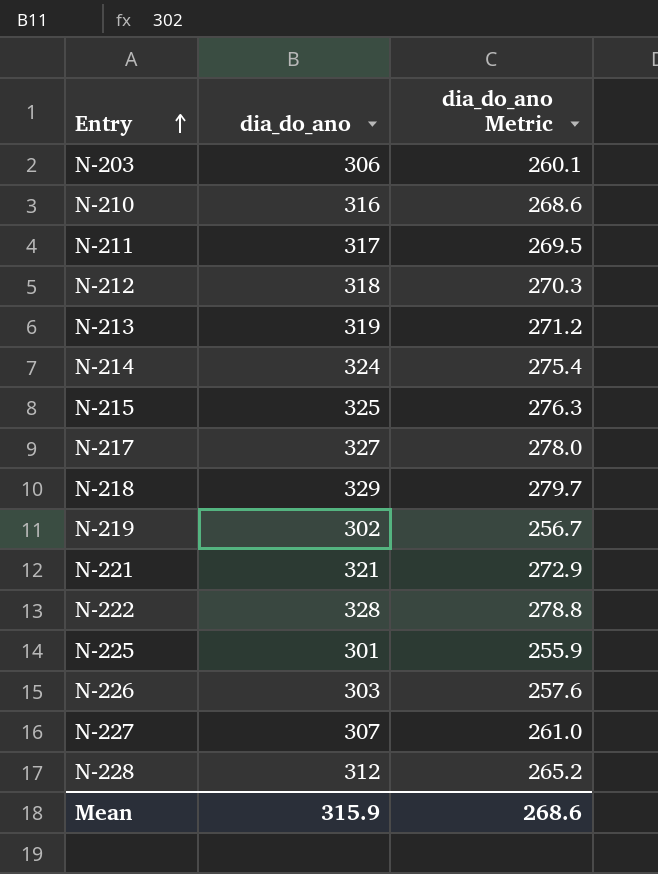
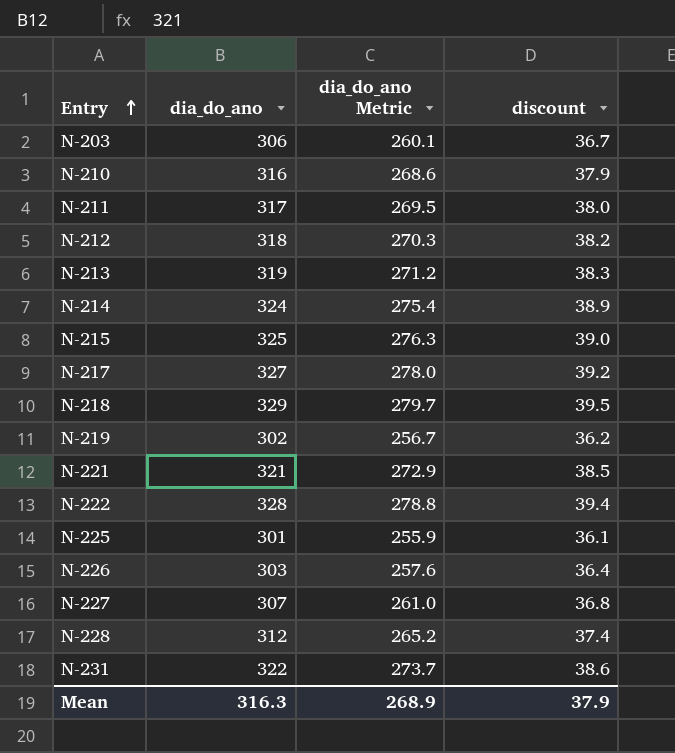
column discount | formula: none -> [dia_do_ano] * 0.12
row N-231: none -> 322 | 273.7 | 38.6
Mean | dia_do_ano: 315.9 -> 316.3
Mean | dia_do_ano Metric: 268.6 -> 268.9

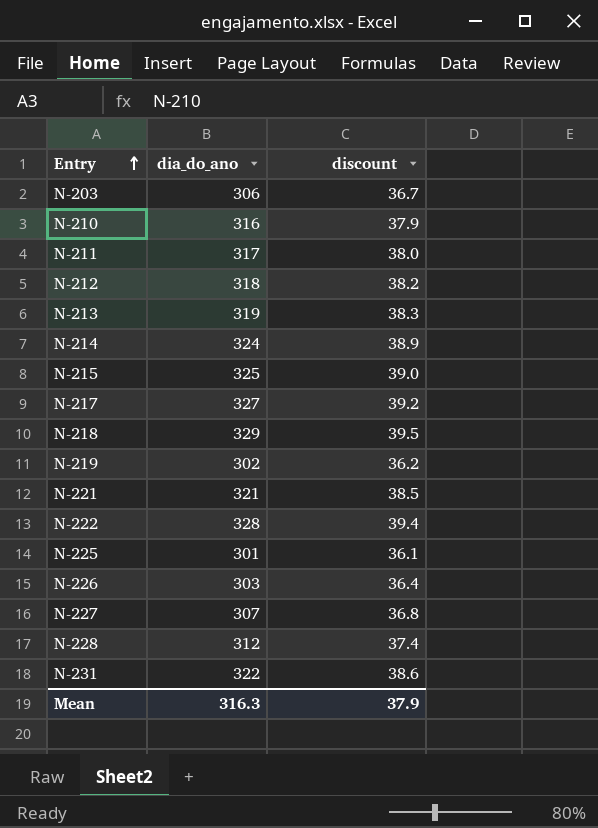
column dia_do_ano Metric | formula: [dia_do_ano] * 0.85 -> none

